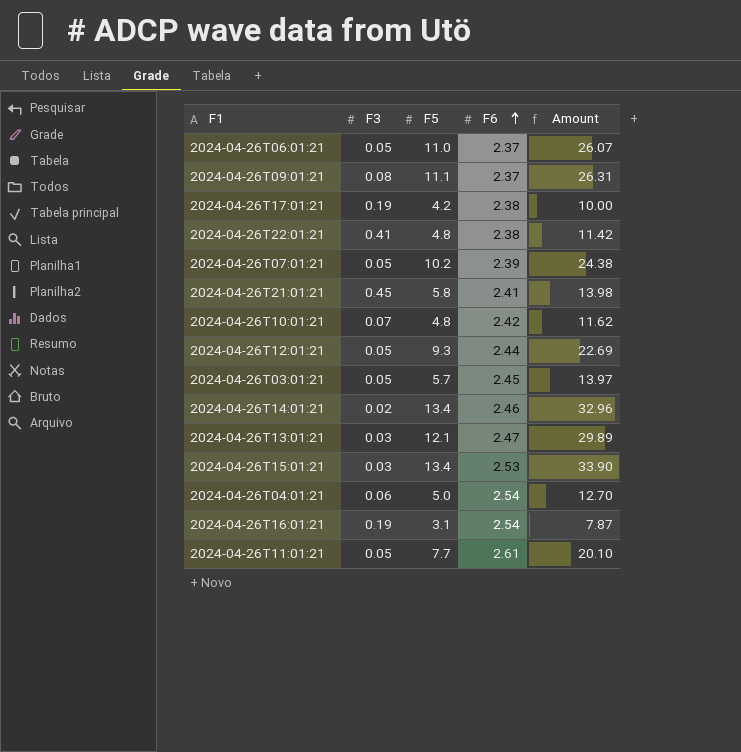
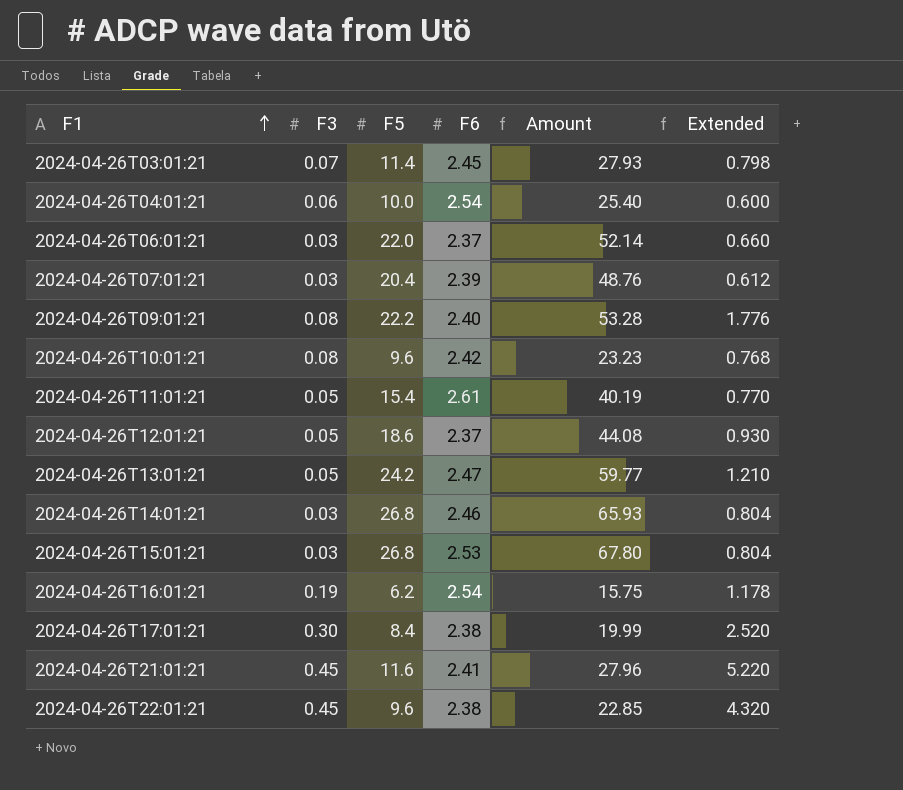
row order: F6 ascending -> F1 ascending
column Extended | formula: none -> [F3] * [F5]
2024-04-26T03:01:21 | F3: 0.05 -> 0.07
2024-04-26T03:01:21 | F5: 5.7 -> 11.4
2024-04-26T03:01:21 | Amount: 13.97 -> 27.93
2024-04-26T04:01:21 | F5: 5.0 -> 10.0
2024-04-26T04:01:21 | Amount: 12.70 -> 25.40
2024-04-26T06:01:21 | F3: 0.05 -> 0.03
2024-04-26T06:01:21 | F5: 11.0 -> 22.0
2024-04-26T06:01:21 | Amount: 26.07 -> 52.14
2024-04-26T07:01:21 | F3: 0.05 -> 0.03
2024-04-26T07:01:21 | F5: 10.2 -> 20.4
2024-04-26T07:01:21 | Amount: 24.38 -> 48.76
2024-04-26T09:01:21 | F5: 11.1 -> 22.2
2024-04-26T09:01:21 | F6: 2.37 -> 2.40
2024-04-26T09:01:21 | Amount: 26.31 -> 53.28
2024-04-26T10:01:21 | F3: 0.07 -> 0.08
2024-04-26T10:01:21 | F5: 4.8 -> 9.6
2024-04-26T10:01:21 | Amount: 11.62 -> 23.23
2024-04-26T11:01:21 | F5: 7.7 -> 15.4
2024-04-26T11:01:21 | Amount: 20.10 -> 40.19
2024-04-26T12:01:21 | F5: 9.3 -> 18.6
2024-04-26T12:01:21 | F6: 2.44 -> 2.37
2024-04-26T12:01:21 | Amount: 22.69 -> 44.08
2024-04-26T13:01:21 | F3: 0.03 -> 0.05
2024-04-26T13:01:21 | F5: 12.1 -> 24.2
2024-04-26T13:01:21 | Amount: 29.89 -> 59.77
2024-04-26T14:01:21 | F3: 0.02 -> 0.03
2024-04-26T14:01:21 | F5: 13.4 -> 26.8
2024-04-26T14:01:21 | Amount: 32.96 -> 65.93
2024-04-26T15:01:21 | F5: 13.4 -> 26.8
2024-04-26T15:01:21 | Amount: 33.90 -> 67.80
2024-04-26T16:01:21 | F5: 3.1 -> 6.2
2024-04-26T16:01:21 | Amount: 7.87 -> 15.75
2024-04-26T17:01:21 | F3: 0.19 -> 0.30
2024-04-26T17:01:21 | F5: 4.2 -> 8.4
2024-04-26T17:01:21 | Amount: 10.00 -> 19.99
2024-04-26T21:01:21 | F5: 5.8 -> 11.6
2024-04-26T21:01:21 | Amount: 13.98 -> 27.96
2024-04-26T22:01:21 | F3: 0.41 -> 0.45
2024-04-26T22:01:21 | F5: 4.8 -> 9.6
2024-04-26T22:01:21 | Amount: 11.42 -> 22.85

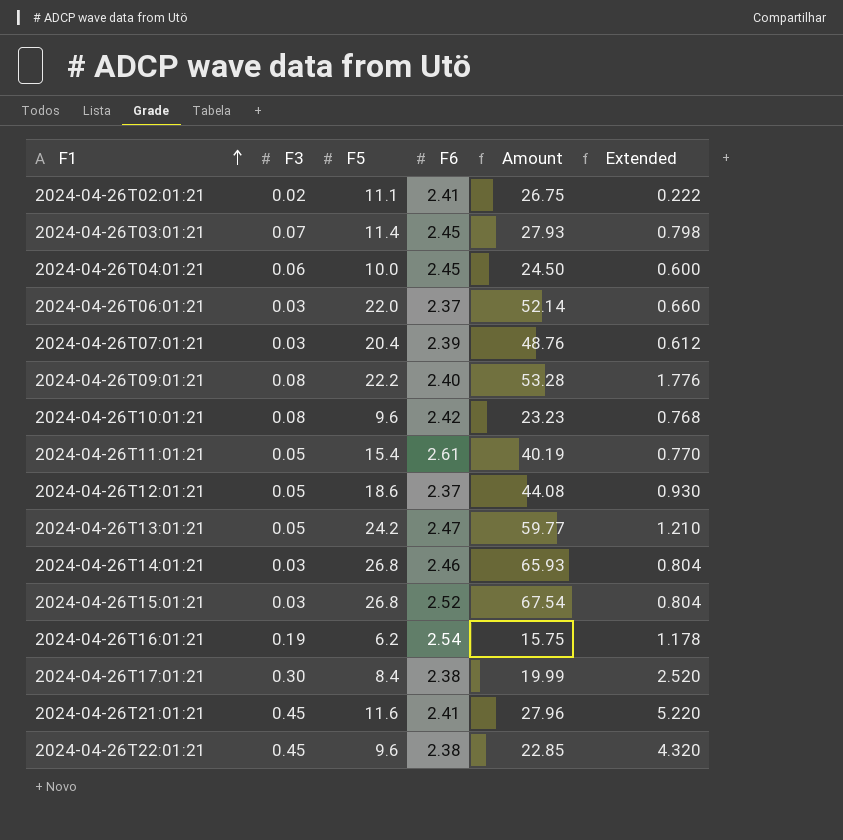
row 2024-04-26T02:01:21: none -> 0.02 | 11.1 | 2.41 | 26.75 | 0.222
2024-04-26T04:01:21 | F6: 2.54 -> 2.45
2024-04-26T04:01:21 | Amount: 25.40 -> 24.50
2024-04-26T15:01:21 | F6: 2.53 -> 2.52
2024-04-26T15:01:21 | Amount: 67.80 -> 67.54

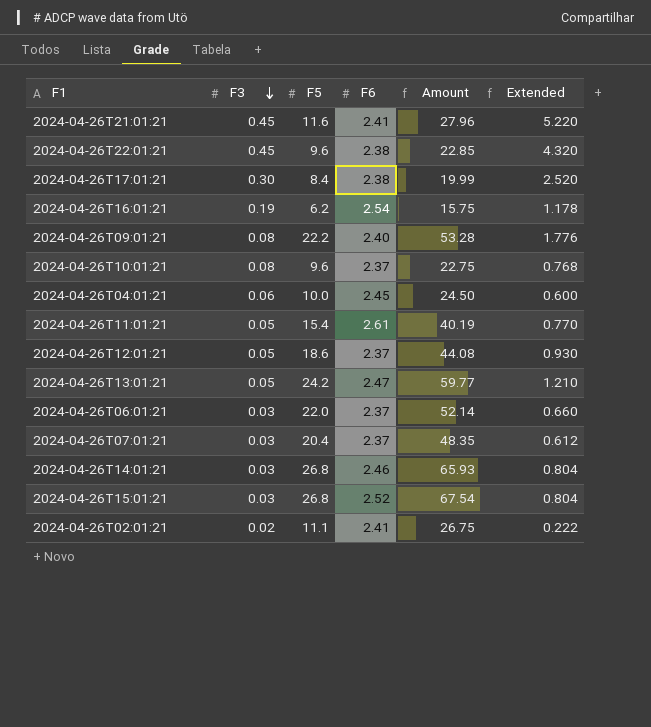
row order: F1 ascending -> F3 descending
row 2024-04-26T03:01:21: 0.07 | 11.4 | 2.45 | 27.93 | 0.798 -> none
2024-04-26T10:01:21 | F6: 2.42 -> 2.37
2024-04-26T10:01:21 | Amount: 23.23 -> 22.75
2024-04-26T07:01:21 | F6: 2.39 -> 2.37
2024-04-26T07:01:21 | Amount: 48.76 -> 48.35

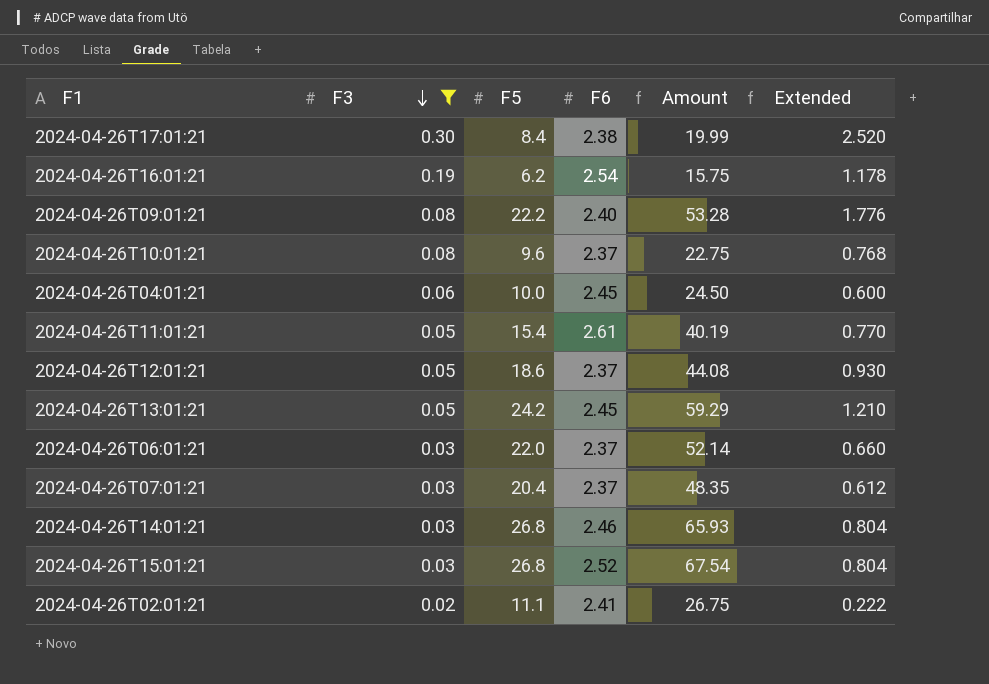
filter: none -> F3 != 0.45
2024-04-26T13:01:21 | F6: 2.47 -> 2.45
2024-04-26T13:01:21 | Amount: 59.77 -> 59.29

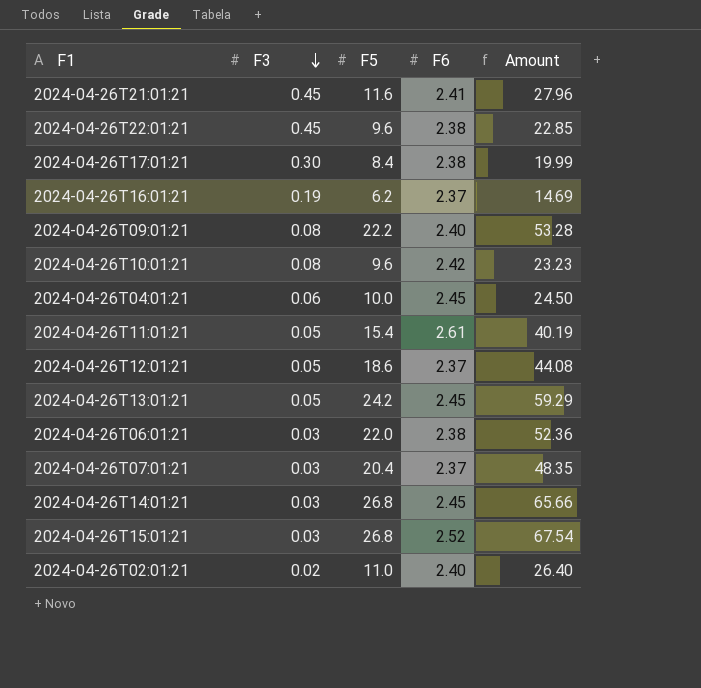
filter: F3 != 0.45 -> none
column Extended | formula: [F3] * [F5] -> none
2024-04-26T16:01:21 | F6: 2.54 -> 2.37
2024-04-26T16:01:21 | Amount: 15.75 -> 14.69
2024-04-26T10:01:21 | F6: 2.37 -> 2.42
2024-04-26T10:01:21 | Amount: 22.75 -> 23.23
2024-04-26T06:01:21 | F6: 2.37 -> 2.38
2024-04-26T06:01:21 | Amount: 52.14 -> 52.36
2024-04-26T14:01:21 | F6: 2.46 -> 2.45
2024-04-26T14:01:21 | Amount: 65.93 -> 65.66
2024-04-26T02:01:21 | F5: 11.1 -> 11.0
2024-04-26T02:01:21 | F6: 2.41 -> 2.40
2024-04-26T02:01:21 | Amount: 26.75 -> 26.40

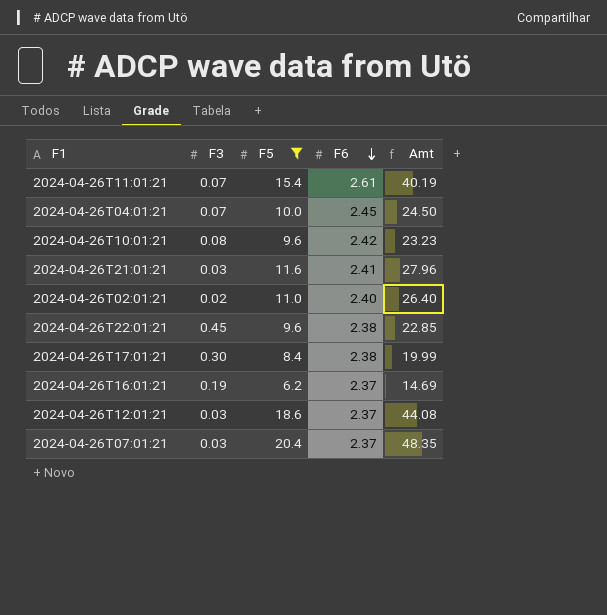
filter: none -> F5 <= 20.4
row order: F3 descending -> F6 descending
column name: Amount -> Amt
2024-04-26T11:01:21 | F3: 0.05 -> 0.07
2024-04-26T04:01:21 | F3: 0.06 -> 0.07
2024-04-26T21:01:21 | F3: 0.45 -> 0.03
2024-04-26T12:01:21 | F3: 0.05 -> 0.03

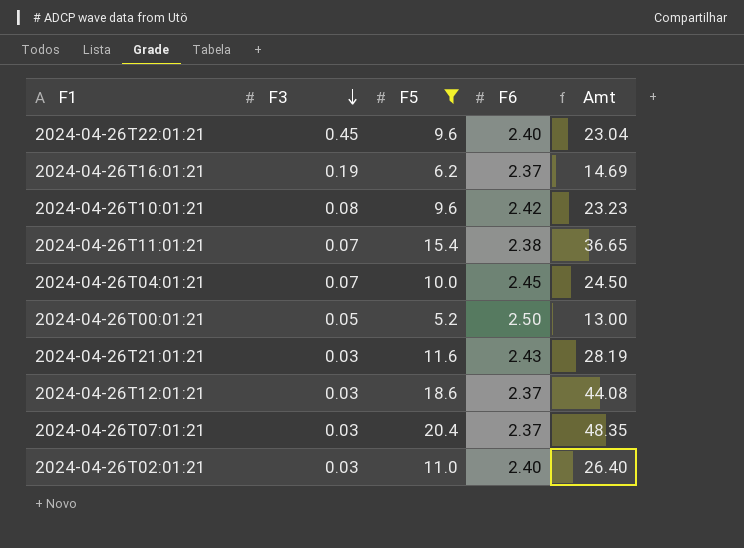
row order: F6 descending -> F3 descending
row 2024-04-26T17:01:21: 0.30 | 8.4 | 2.38 | 19.99 -> none
2024-04-26T22:01:21 | F6: 2.38 -> 2.40
2024-04-26T22:01:21 | Amt: 22.85 -> 23.04
2024-04-26T11:01:21 | F6: 2.61 -> 2.38
2024-04-26T11:01:21 | Amt: 40.19 -> 36.65
row 2024-04-26T00:01:21: none -> 0.05 | 5.2 | 2.50 | 13.00
2024-04-26T21:01:21 | F6: 2.41 -> 2.43
2024-04-26T21:01:21 | Amt: 27.96 -> 28.19
2024-04-26T02:01:21 | F3: 0.02 -> 0.03

